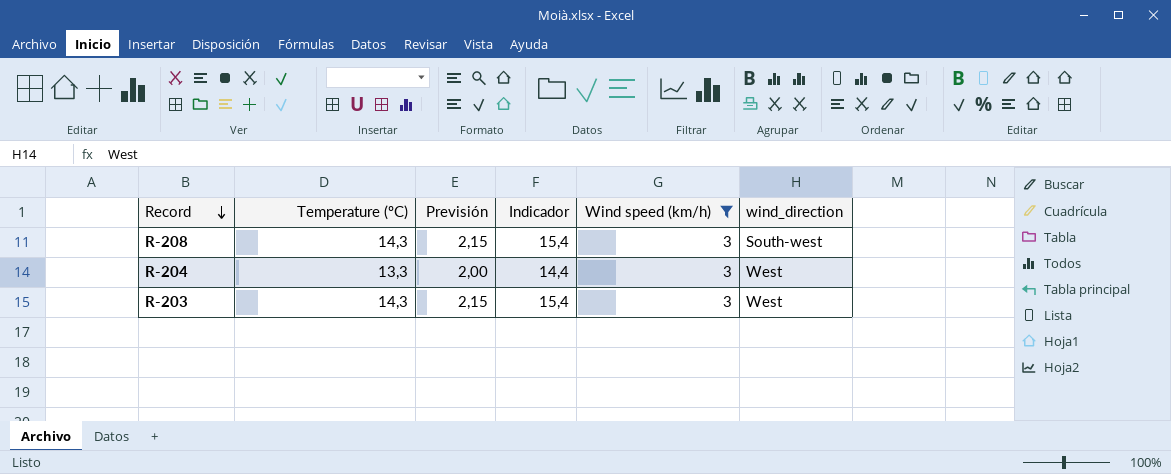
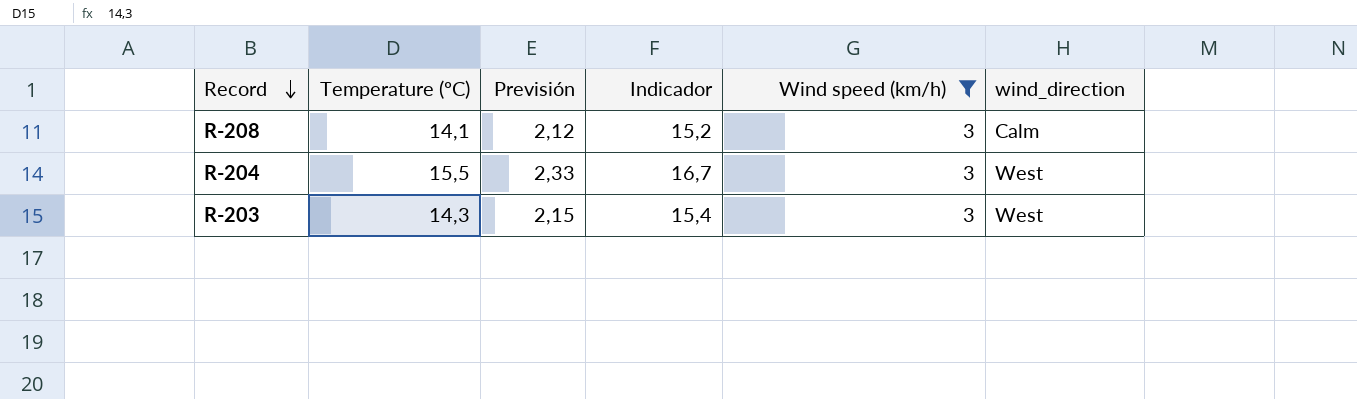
R-208 | Temperature (ºC): 14,3 -> 14,1
R-208 | Previsión: 2,15 -> 2,12
R-208 | Indicador: 15,4 -> 15,2
R-208 | wind_direction: South-west -> Calm
R-204 | Temperature (ºC): 13,3 -> 15,5
R-204 | Previsión: 2,00 -> 2,33
R-204 | Indicador: 14,4 -> 16,7

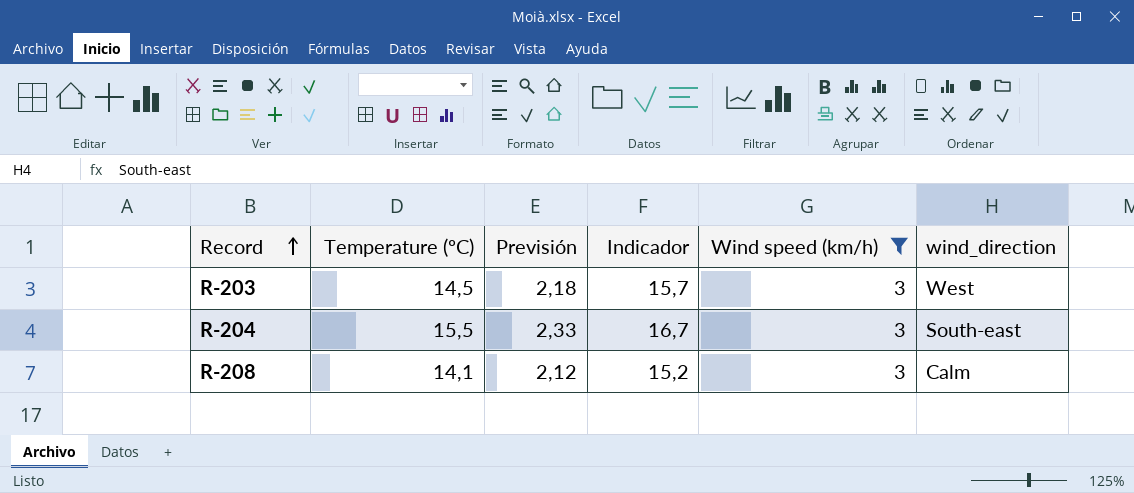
row order: Record descending -> Record ascending
R-203 | Temperature (ºC): 14,3 -> 14,5
R-203 | Previsión: 2,15 -> 2,18
R-203 | Indicador: 15,4 -> 15,7
R-204 | wind_direction: West -> South-east

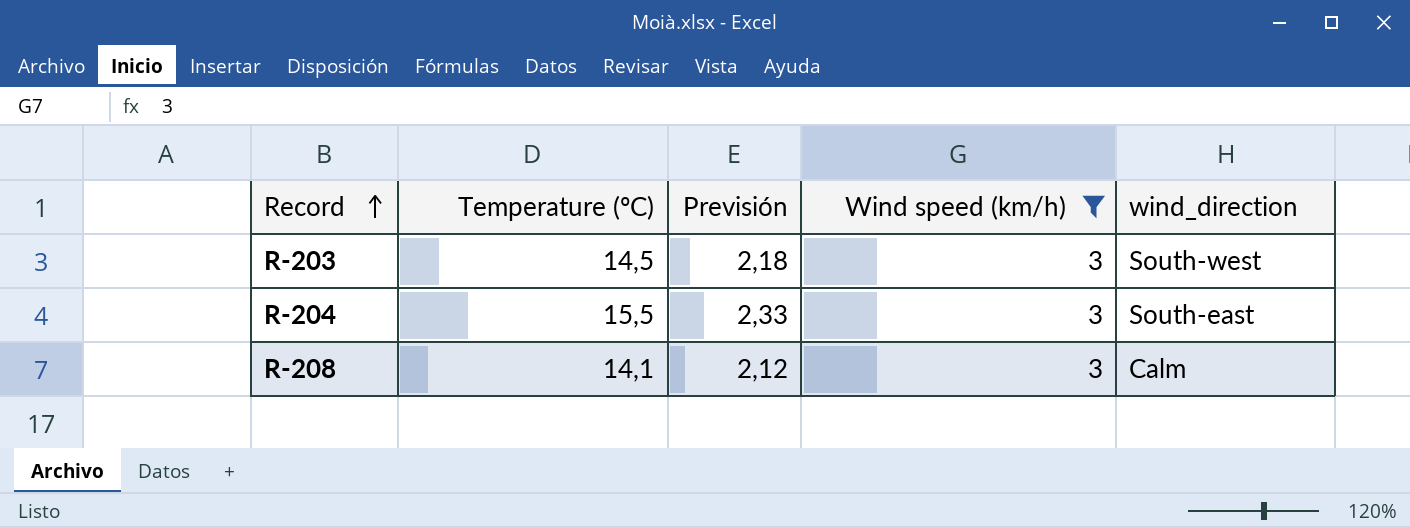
column Indicador | formula: [Temperature (ºC)] * 1,08 -> none
R-203 | wind_direction: West -> South-west

